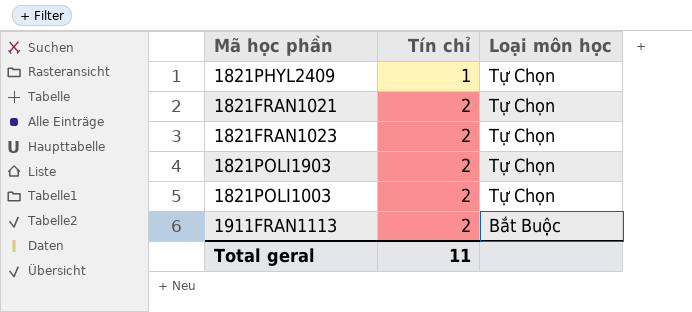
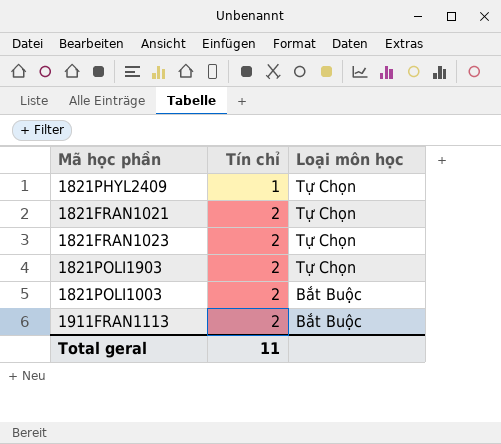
1821POLI1003 | Loại môn học: Tự Chọn -> Bắt Buộc

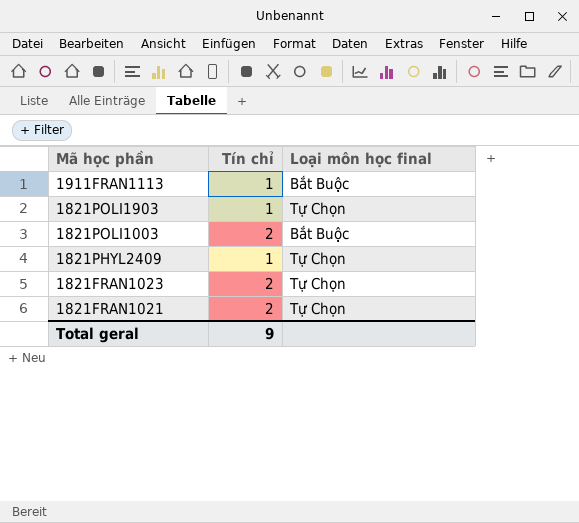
row order: Tín chỉ ascending -> Mã học phần descending
column name: Loại môn học -> Loại môn học final
1911FRAN1113 | Tín chỉ: 2 -> 1
1821POLI1903 | Tín chỉ: 2 -> 1
Total geral | Tín chỉ: 11 -> 9

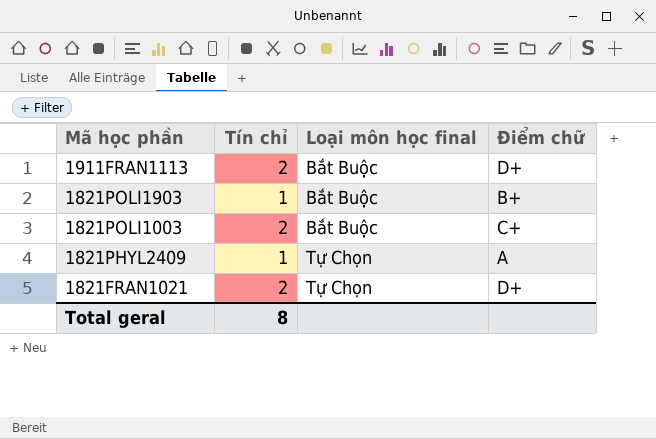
column Điểm chữ | position: none -> 4
row 1821FRAN1023: 2 | Tự Chọn -> none
1911FRAN1113 | Tín chỉ: 1 -> 2
1821POLI1903 | Loại môn học final: Tự Chọn -> Bắt Buộc
Total geral | Tín chỉ: 9 -> 8

